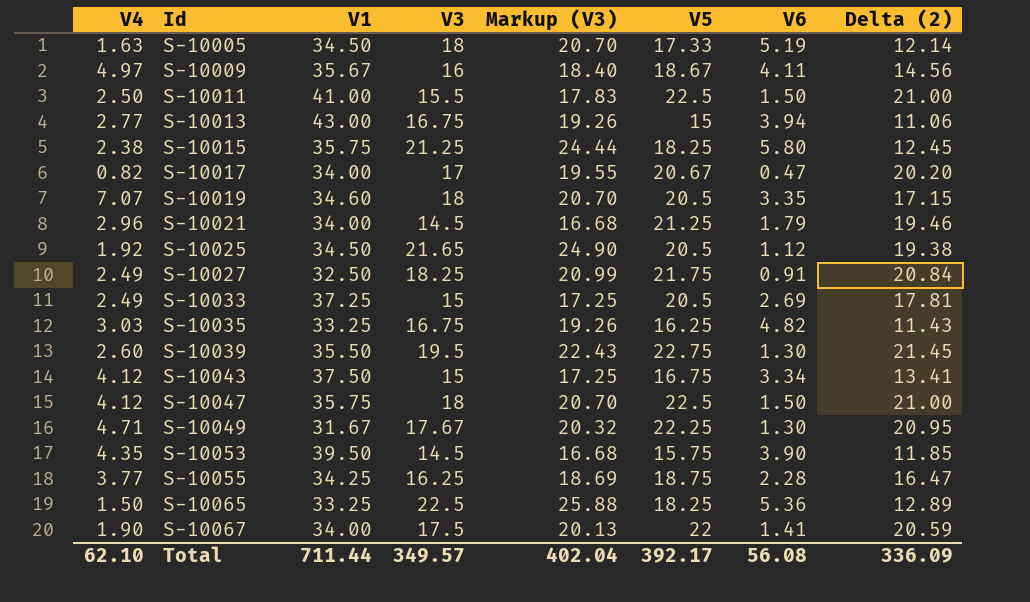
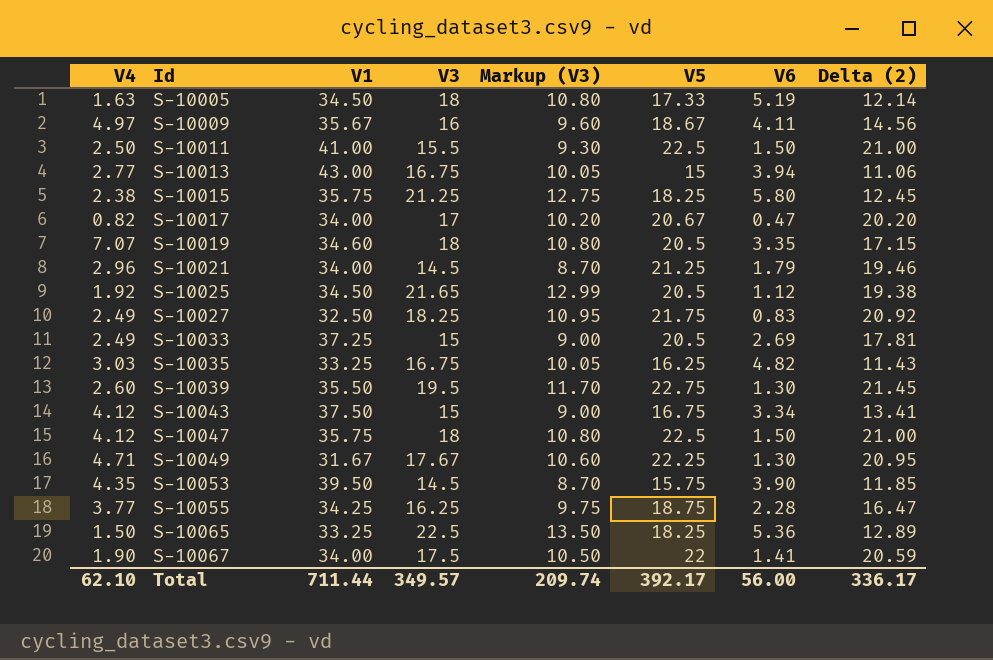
column Markup (V3) | formula: [V3] * 1.15 -> [V3] * 0.6
S-10027 | V6: 0.91 -> 0.83
S-10027 | Delta (2): 20.84 -> 20.92
Total | Markup (V3): 402.04 -> 209.74
Total | V6: 56.08 -> 56.00
Total | Delta (2): 336.09 -> 336.17

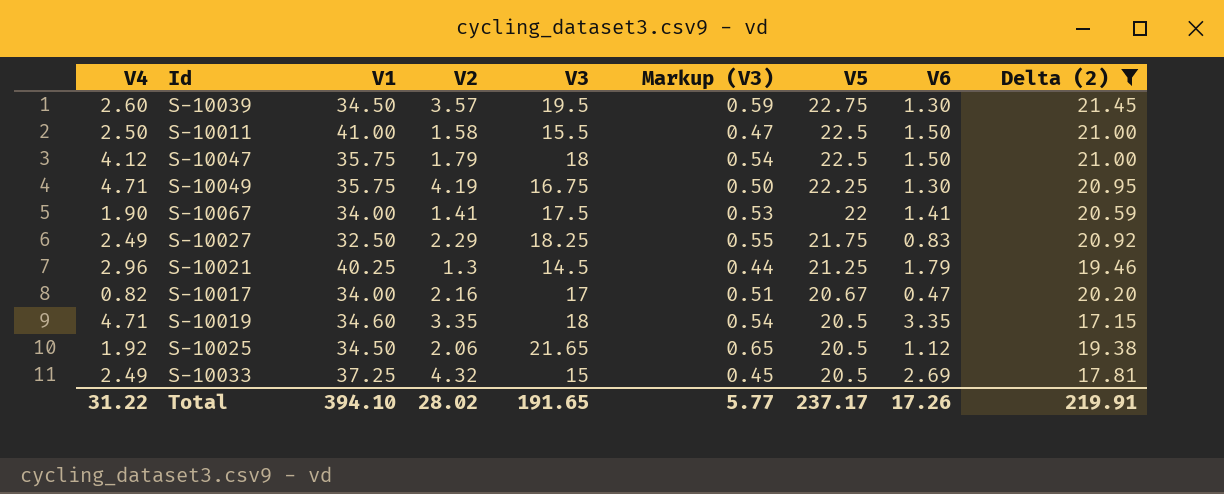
filter: none -> Delta (2) >= 17.15
row order: Id ascending -> V5 descending
column V2 | position: none -> 4
column Markup (V3) | formula: [V3] * 0.6 -> [V3] * 0.03
S-10039 | V1: 35.50 -> 34.50
S-10049 | V1: 31.67 -> 35.75
S-10049 | V3: 17.67 -> 16.75
S-10021 | V1: 34.00 -> 40.25
S-10019 | V4: 7.07 -> 4.71
Total | V4: 62.10 -> 31.22
Total | V1: 711.44 -> 394.10
Total | V3: 349.57 -> 191.65
Total | Markup (V3): 209.74 -> 5.77
Total | V5: 392.17 -> 237.17
Total | V6: 56.00 -> 17.26
Total | Delta (2): 336.17 -> 219.91

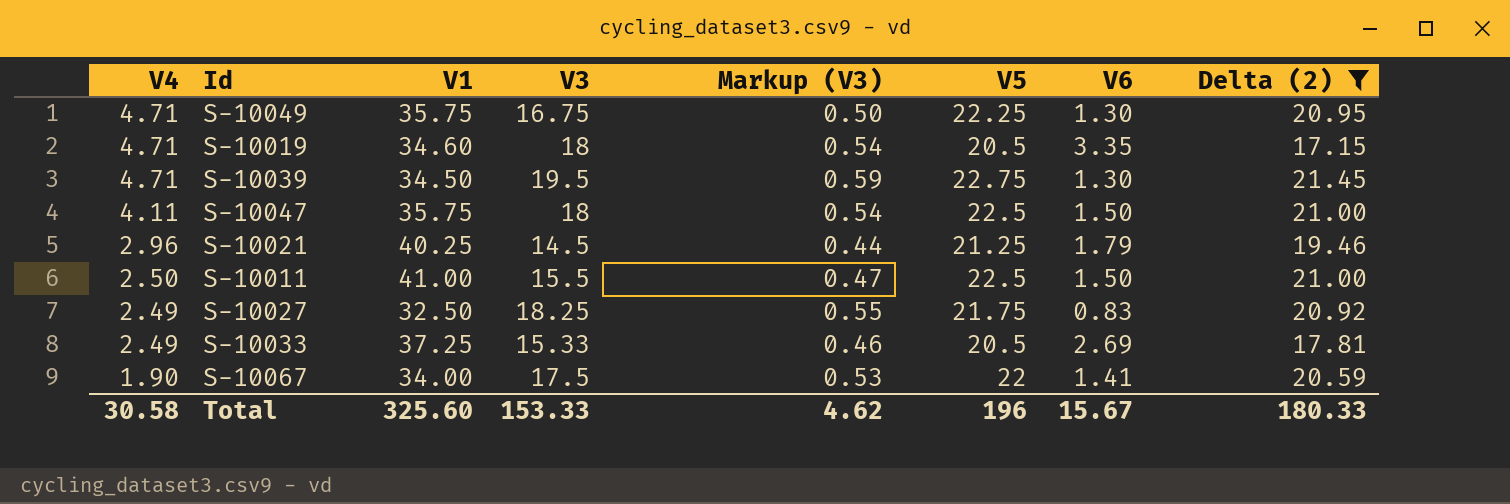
row order: V5 descending -> V4 descending
column V2 | position: 4 -> none
row S-10017: 0.82 | 34.00 | 2.16 | 17 | 0.51 | 20.67 | 0.47 | 20.20 -> none
row S-10025: 1.92 | 34.50 | 2.06 | 21.65 | 0.65 | 20.5 | 1.12 | 19.38 -> none
S-10039 | V4: 2.60 -> 4.71
S-10047 | V4: 4.12 -> 4.11
S-10033 | V3: 15 -> 15.33
S-10033 | Markup (V3): 0.45 -> 0.46
Total | V4: 31.22 -> 30.58
Total | V1: 394.10 -> 325.60
Total | V3: 191.65 -> 153.33
Total | Markup (V3): 5.77 -> 4.62
Total | V5: 237.17 -> 196
Total | V6: 17.26 -> 15.67
Total | Delta (2): 219.91 -> 180.33

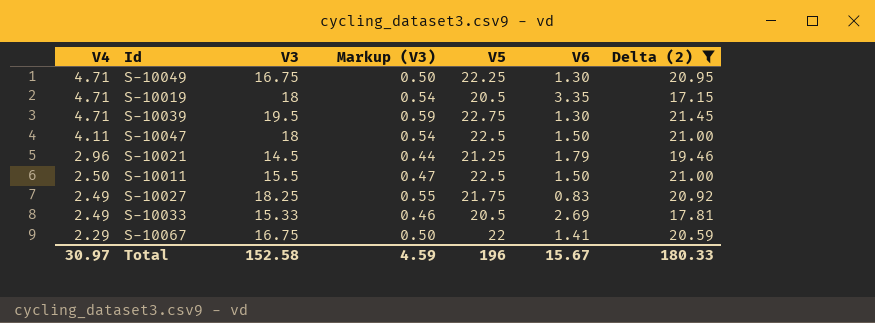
column V1 | position: 3 -> none
S-10067 | V4: 1.90 -> 2.29
S-10067 | V3: 17.5 -> 16.75
S-10067 | Markup (V3): 0.53 -> 0.50
Total | V4: 30.58 -> 30.97
Total | V3: 153.33 -> 152.58
Total | Markup (V3): 4.62 -> 4.59

